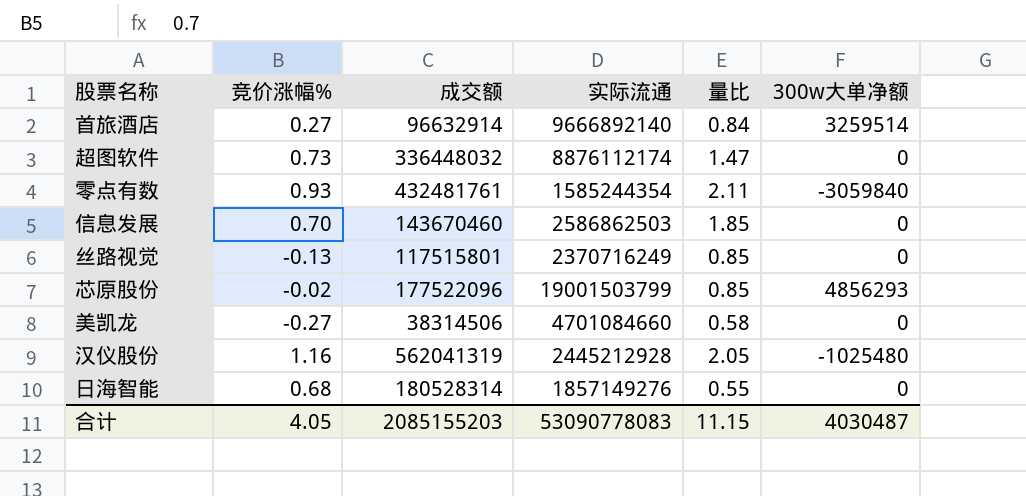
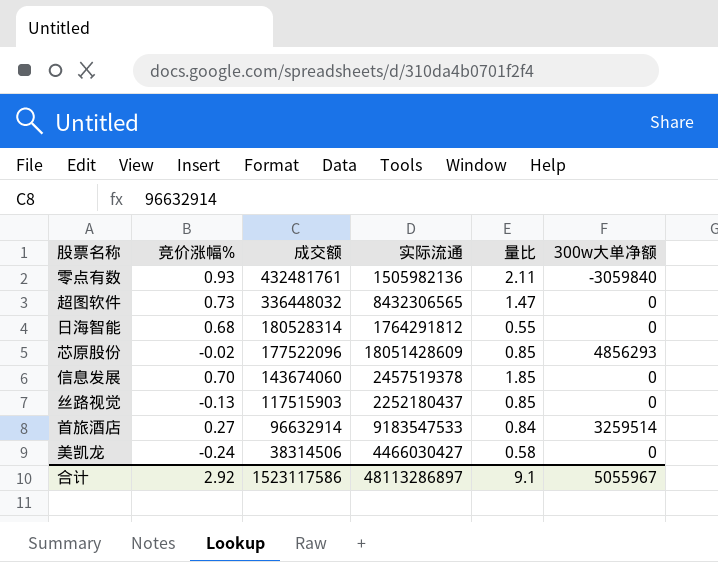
row order: none -> 成交额 descending
row 汉仪股份: 1.16 | 562041319 | 2445212928 | 2.05 | -1025480 -> none
零点有数 | 实际流通: 1585244354 -> 1505982136
超图软件 | 实际流通: 8876112174 -> 8432306565
日海智能 | 实际流通: 1857149276 -> 1764291812
芯原股份 | 实际流通: 19001503799 -> 18051428609
信息发展 | 成交额: 143670460 -> 143674060
信息发展 | 实际流通: 2586862503 -> 2457519378
丝路视觉 | 成交额: 117515801 -> 117515903
丝路视觉 | 实际流通: 2370716249 -> 2252180437
首旅酒店 | 实际流通: 9666892140 -> 9183547533
美凯龙 | 竞价涨幅%: -0.27 -> -0.24
美凯龙 | 实际流通: 4701084660 -> 4466030427
合计 | 竞价涨幅%: 4.05 -> 2.92
合计 | 成交额: 2085155203 -> 1523117586
合计 | 实际流通: 53090778083 -> 48113286897
合计 | 量比: 11.15 -> 9.1
合计 | 300w大单净额: 4030487 -> 5055967

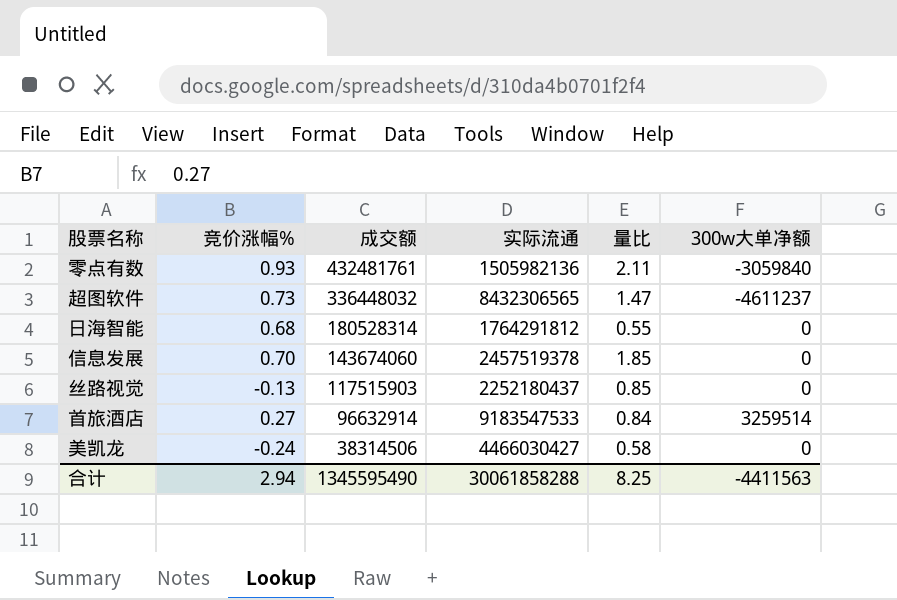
row 芯原股份: -0.02 | 177522096 | 18051428609 | 0.85 | 4856293 -> none
超图软件 | 300w大单净额: 0 -> -4611237
合计 | 竞价涨幅%: 2.92 -> 2.94
合计 | 成交额: 1523117586 -> 1345595490
合计 | 实际流通: 48113286897 -> 30061858288
合计 | 量比: 9.1 -> 8.25
合计 | 300w大单净额: 5055967 -> -4411563

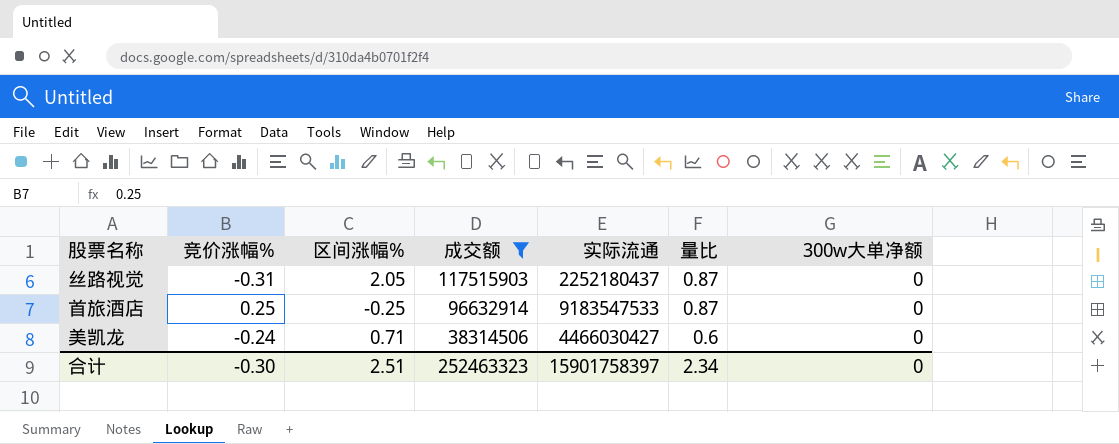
filter: none -> 成交额 <= 117515903
column 区间涨幅% | position: none -> 3
丝路视觉 | 竞价涨幅%: -0.13 -> -0.31
丝路视觉 | 量比: 0.85 -> 0.87
首旅酒店 | 竞价涨幅%: 0.27 -> 0.25
首旅酒店 | 量比: 0.84 -> 0.87
首旅酒店 | 300w大单净额: 3259514 -> 0
美凯龙 | 量比: 0.58 -> 0.6
合计 | 竞价涨幅%: 2.94 -> -0.30
合计 | 成交额: 1345595490 -> 252463323
合计 | 实际流通: 30061858288 -> 15901758397
合计 | 量比: 8.25 -> 2.34
合计 | 300w大单净额: -4411563 -> 0

